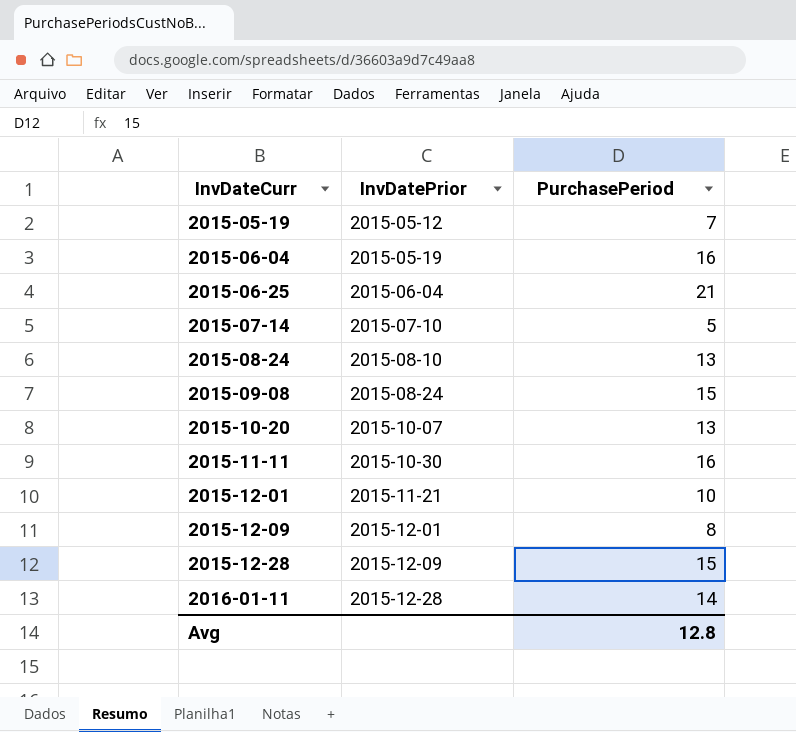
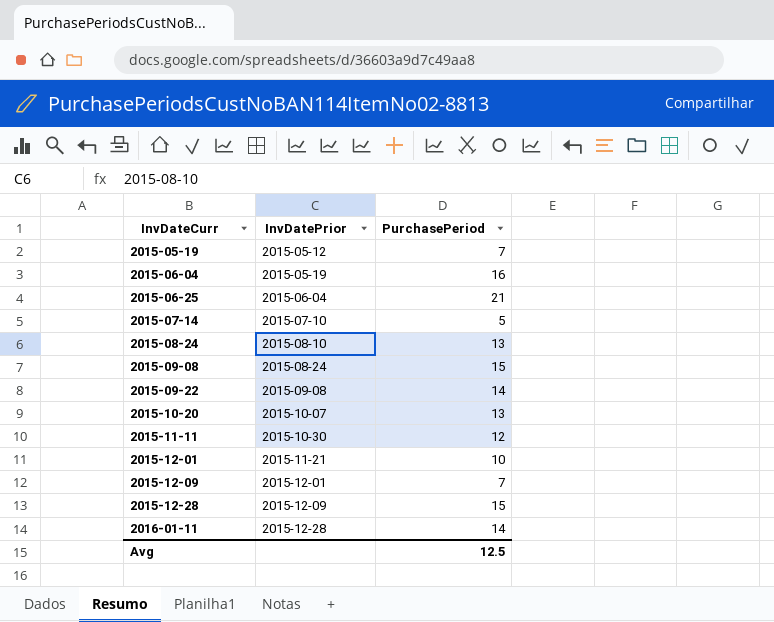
row 2015-09-22: none -> 2015-09-08 | 14
2015-11-11 | PurchasePeriod: 16 -> 12
2015-12-09 | PurchasePeriod: 8 -> 7
Avg | PurchasePeriod: 12.8 -> 12.5

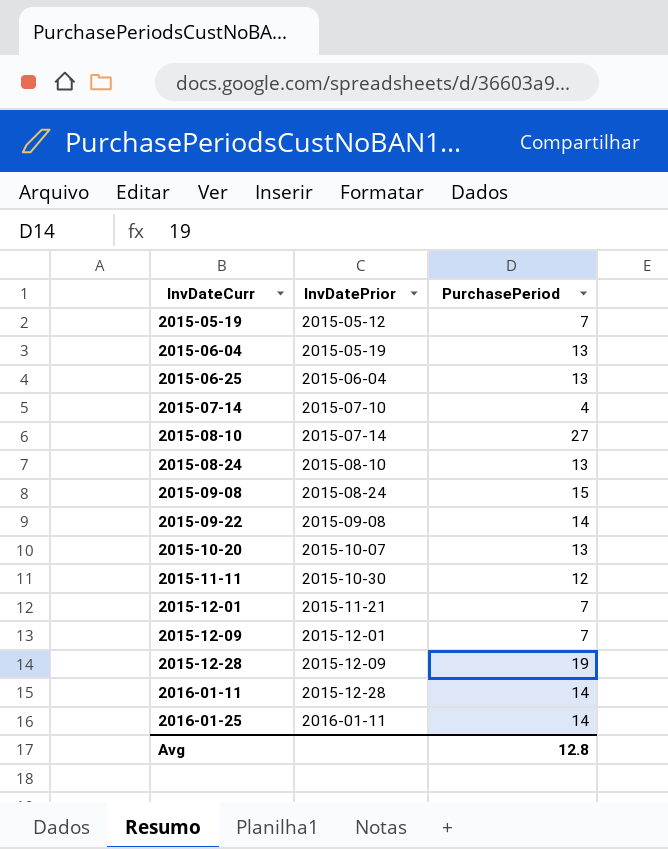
2015-06-04 | PurchasePeriod: 16 -> 13
2015-06-25 | PurchasePeriod: 21 -> 13
2015-07-14 | PurchasePeriod: 5 -> 4
row 2015-08-10: none -> 2015-07-14 | 27
2015-12-01 | PurchasePeriod: 10 -> 7
2015-12-28 | PurchasePeriod: 15 -> 19
row 2016-01-25: none -> 2016-01-11 | 14
Avg | PurchasePeriod: 12.5 -> 12.8

